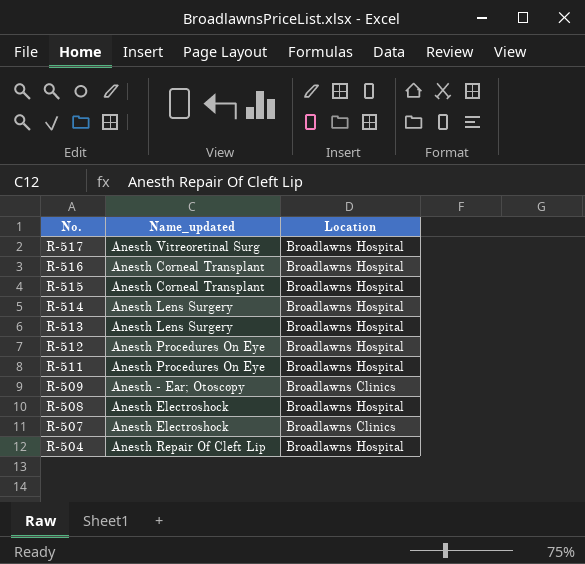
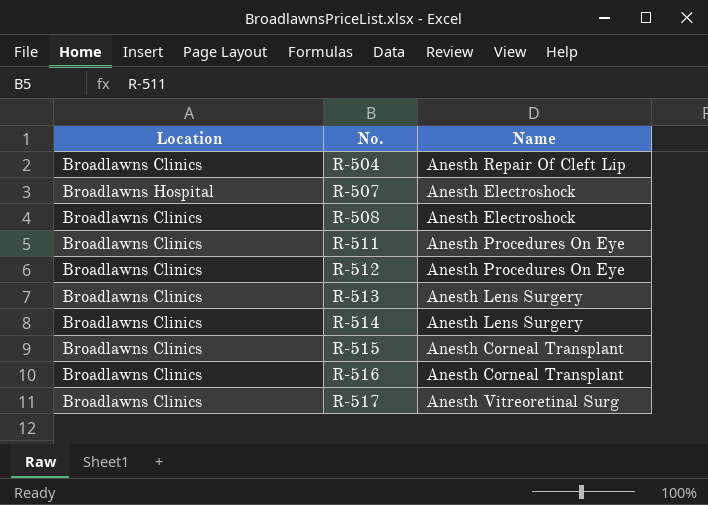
row order: No. descending -> No. ascending
column Location | position: 3 -> 1
column name: Name_updated -> Name
row R-509: Anesth - Ear; Otoscopy | Broadlawns Clinics -> none
R-504 | Location: Broadlawns Hospital -> Broadlawns Clinics
R-507 | Location: Broadlawns Clinics -> Broadlawns Hospital
R-508 | Location: Broadlawns Hospital -> Broadlawns Clinics
R-511 | Location: Broadlawns Hospital -> Broadlawns Clinics
R-512 | Location: Broadlawns Hospital -> Broadlawns Clinics
R-513 | Location: Broadlawns Hospital -> Broadlawns Clinics
R-514 | Location: Broadlawns Hospital -> Broadlawns Clinics
R-515 | Location: Broadlawns Hospital -> Broadlawns Clinics
R-516 | Location: Broadlawns Hospital -> Broadlawns Clinics
R-517 | Location: Broadlawns Hospital -> Broadlawns Clinics

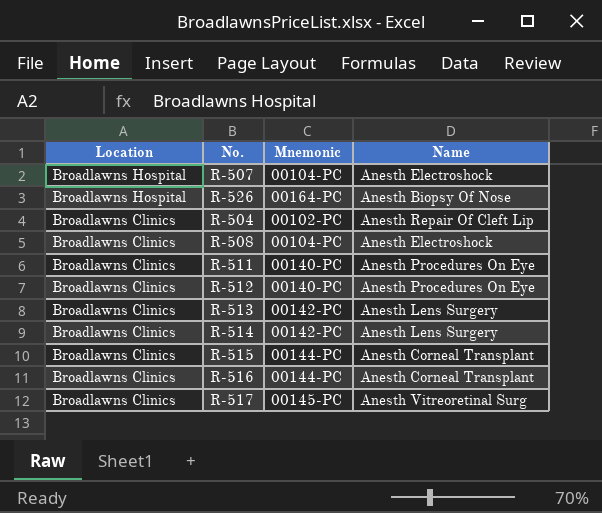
row order: No. ascending -> Location descending
column Mnemonic | position: none -> 3
row R-526: none -> Broadlawns Hospital | 00164-PC | Anesth Biopsy Of Nose

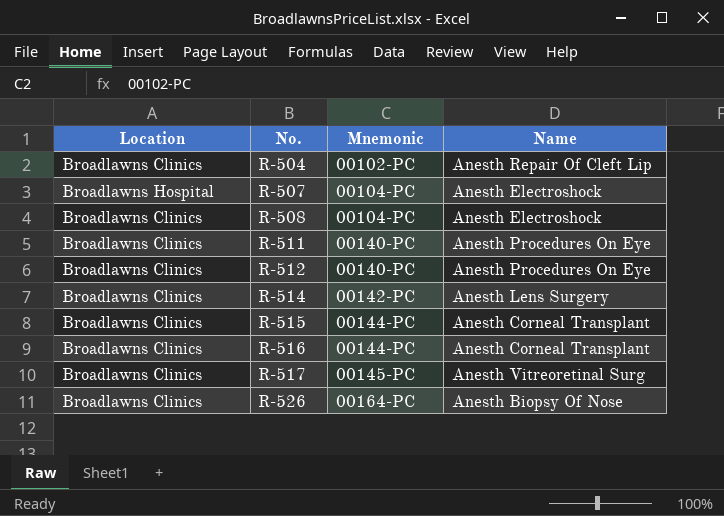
row order: Location descending -> No. ascending
row R-513: Broadlawns Clinics | 00142-PC | Anesth Lens Surgery -> none
R-526 | Location: Broadlawns Hospital -> Broadlawns Clinics

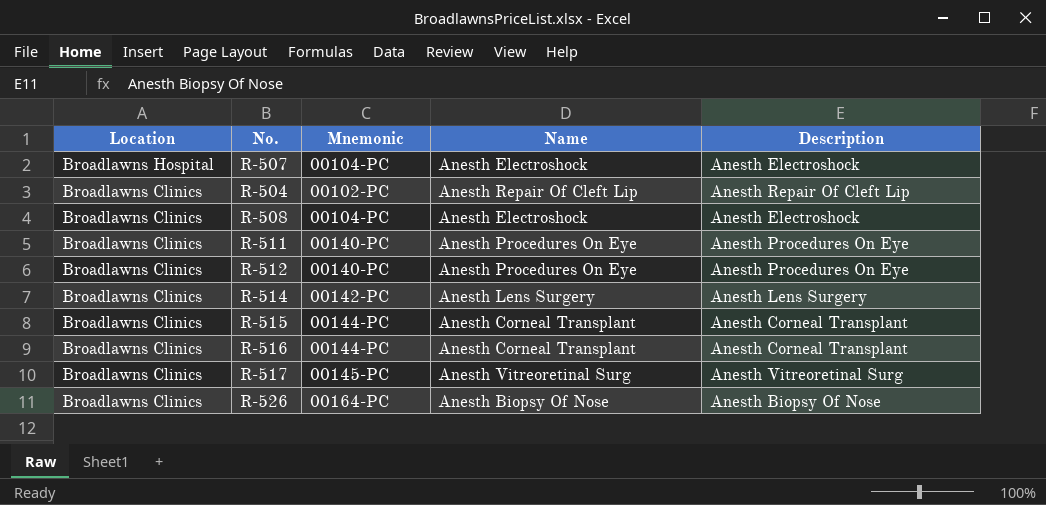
row order: No. ascending -> Location descending
column Description | position: none -> 5

